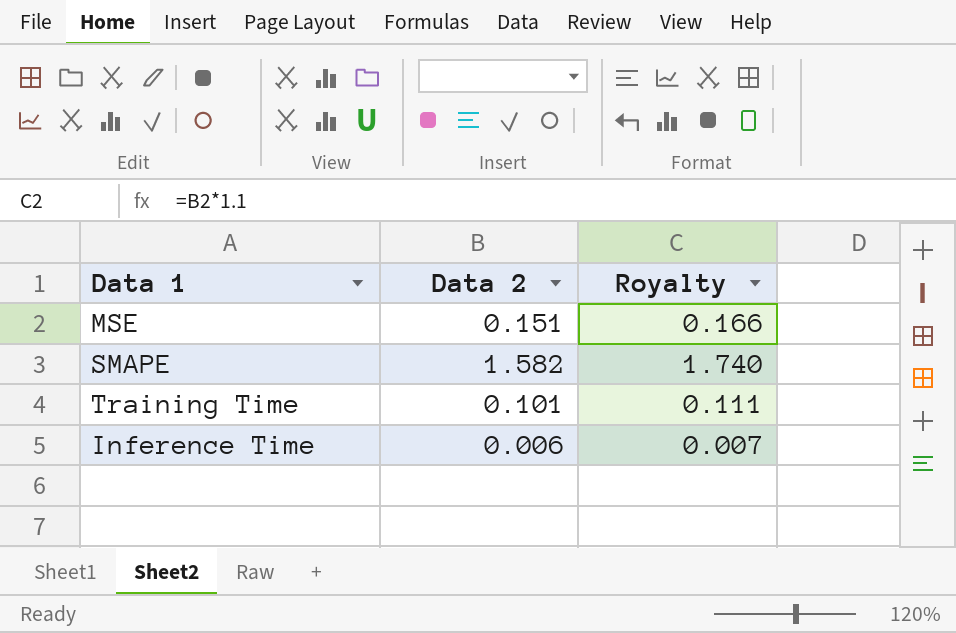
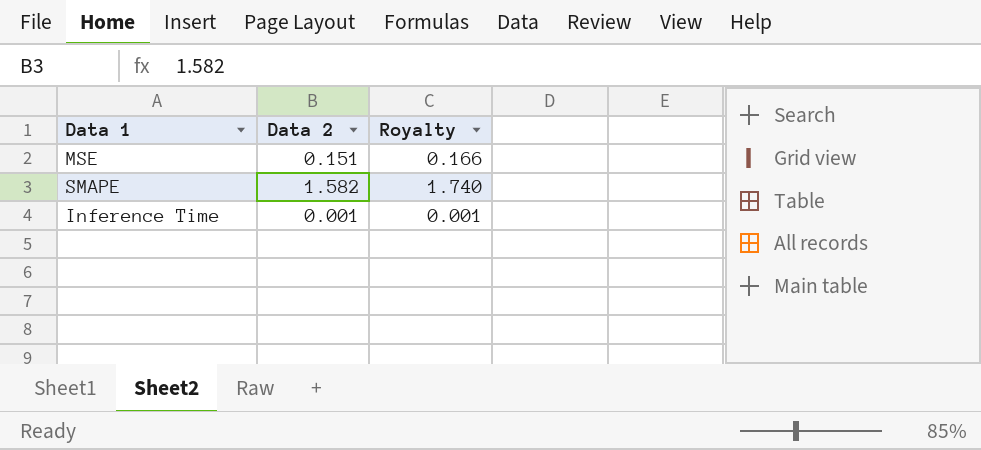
row Training Time: 0.101 | 0.111 -> none
Inference Time | Data 2: 0.006 -> 0.001
Inference Time | Royalty: 0.007 -> 0.001

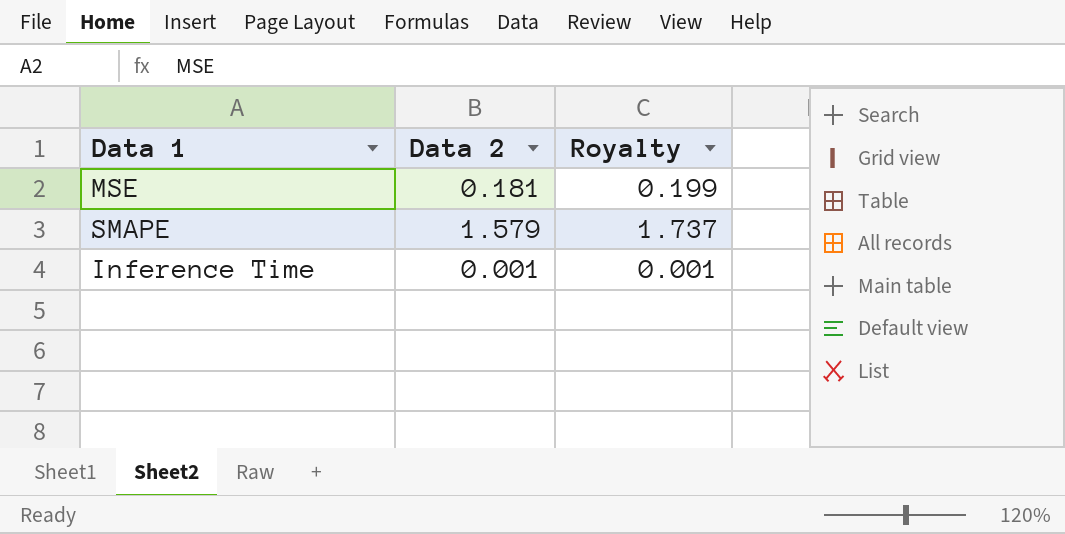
MSE | Data 2: 0.151 -> 0.181
MSE | Royalty: 0.166 -> 0.199
SMAPE | Data 2: 1.582 -> 1.579
SMAPE | Royalty: 1.740 -> 1.737

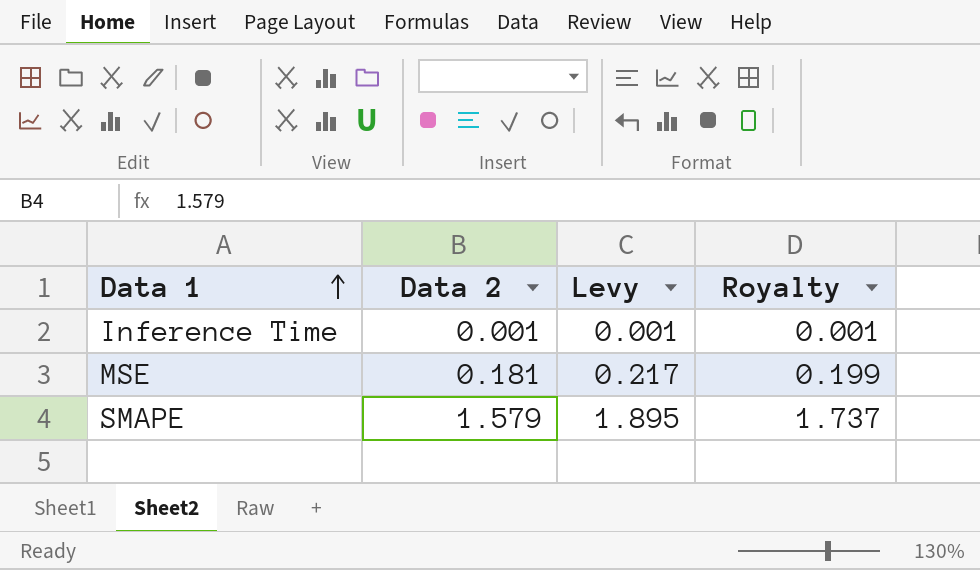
row order: none -> Data 1 ascending
column Levy | formula: none -> [Data 2] * 1.2

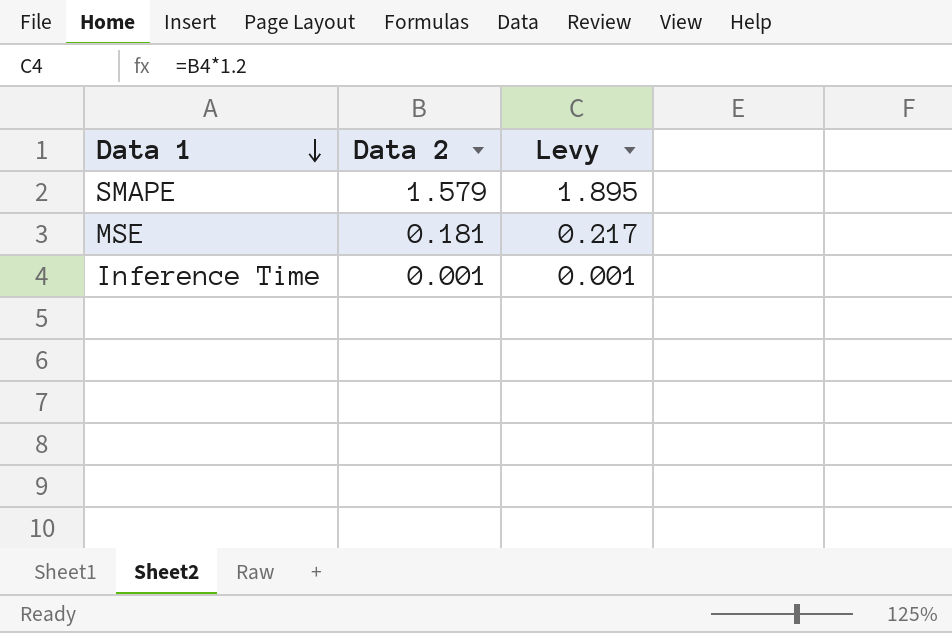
row order: Data 1 ascending -> Data 1 descending
column Royalty | formula: [Data 2] * 1.1 -> none

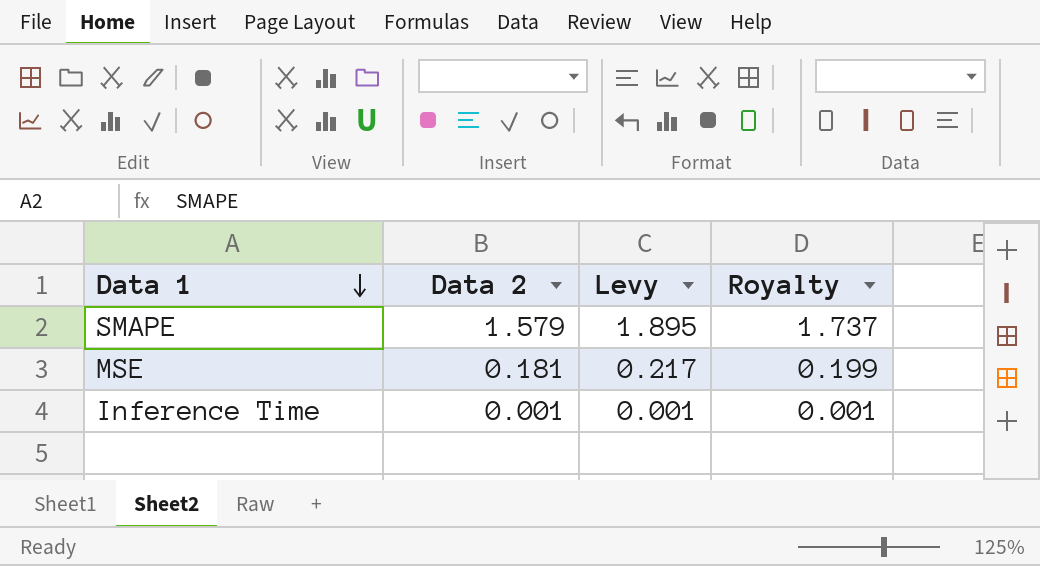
column Royalty | formula: none -> [Data 2] * 1.1

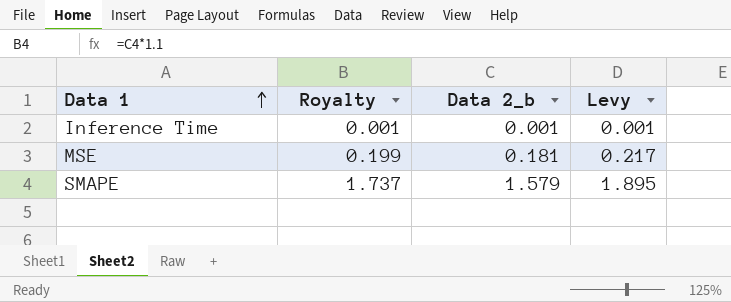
row order: Data 1 descending -> Data 1 ascending
column Royalty | position: 4 -> 2
column name: Data 2 -> Data 2_b

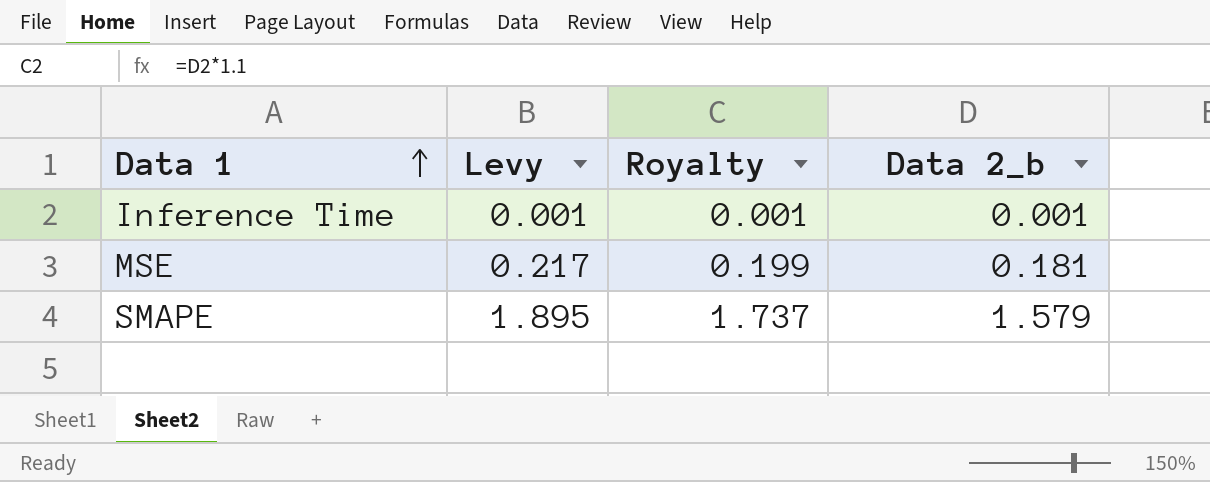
column Levy | position: 4 -> 2

